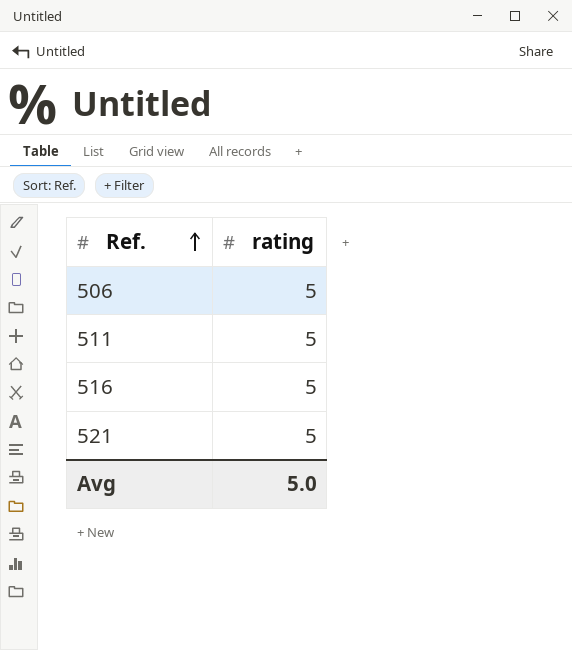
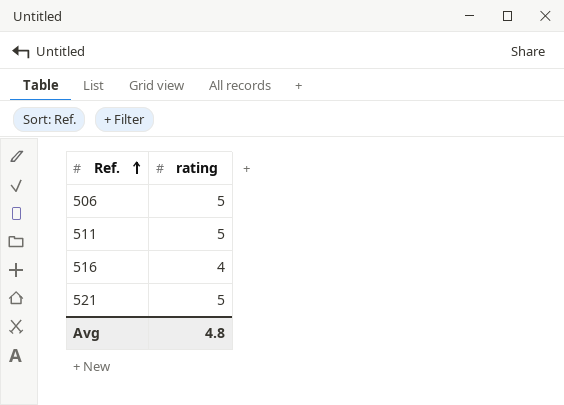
516 | rating: 5 -> 4
Avg | rating: 5.0 -> 4.8

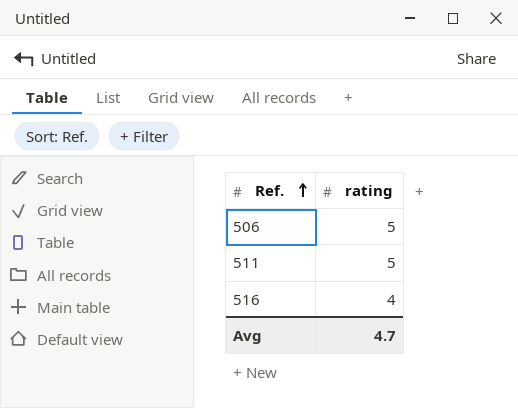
row 521: 5 -> none
Avg | rating: 4.8 -> 4.7

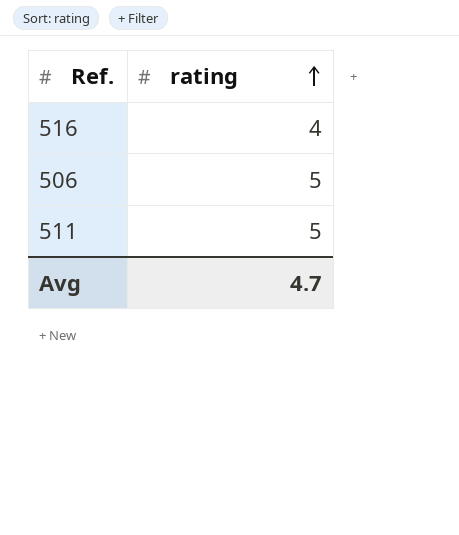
row order: Ref. ascending -> rating ascending

